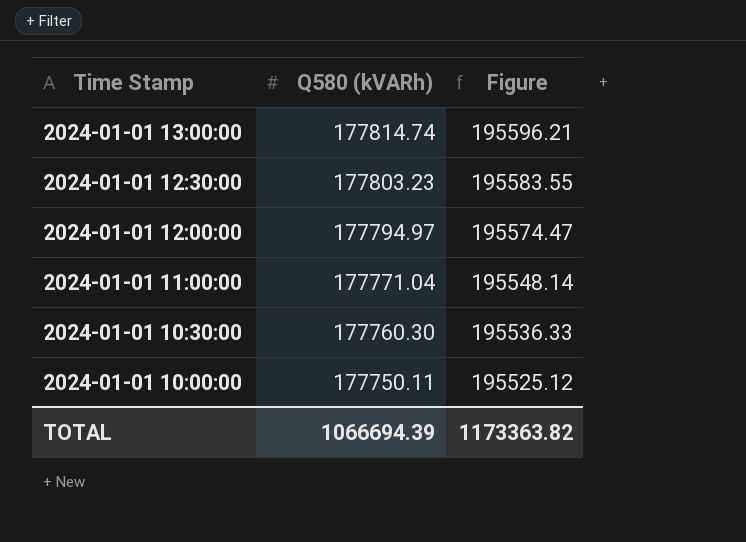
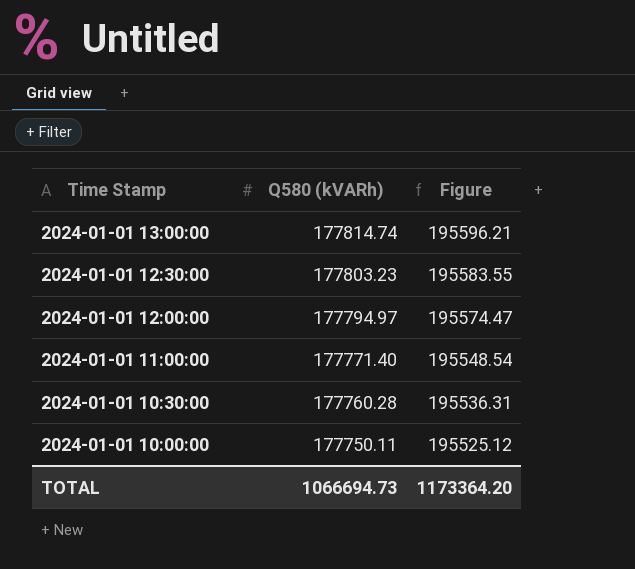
2024-01-01 11:00:00 | Q580 (kVARh): 177771.04 -> 177771.40
2024-01-01 11:00:00 | Figure: 195548.14 -> 195548.54
2024-01-01 10:30:00 | Q580 (kVARh): 177760.30 -> 177760.28
2024-01-01 10:30:00 | Figure: 195536.33 -> 195536.31
TOTAL | Q580 (kVARh): 1066694.39 -> 1066694.73
TOTAL | Figure: 1173363.82 -> 1173364.20

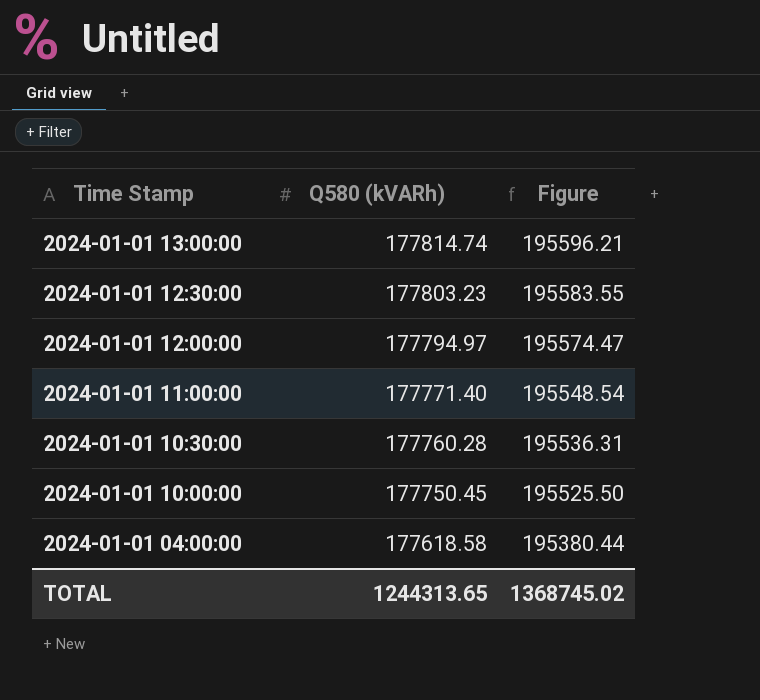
2024-01-01 10:00:00 | Q580 (kVARh): 177750.11 -> 177750.45
2024-01-01 10:00:00 | Figure: 195525.12 -> 195525.50
row 2024-01-01 04:00:00: none -> 177618.58 | 195380.44
TOTAL | Q580 (kVARh): 1066694.73 -> 1244313.65
TOTAL | Figure: 1173364.20 -> 1368745.02

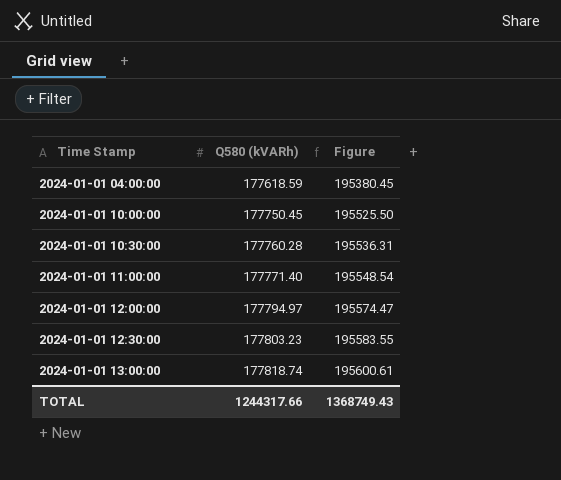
row order: Time Stamp descending -> Time Stamp ascending
2024-01-01 04:00:00 | Q580 (kVARh): 177618.58 -> 177618.59
2024-01-01 04:00:00 | Figure: 195380.44 -> 195380.45
2024-01-01 13:00:00 | Q580 (kVARh): 177814.74 -> 177818.74
2024-01-01 13:00:00 | Figure: 195596.21 -> 195600.61
TOTAL | Q580 (kVARh): 1244313.65 -> 1244317.66
TOTAL | Figure: 1368745.02 -> 1368749.43

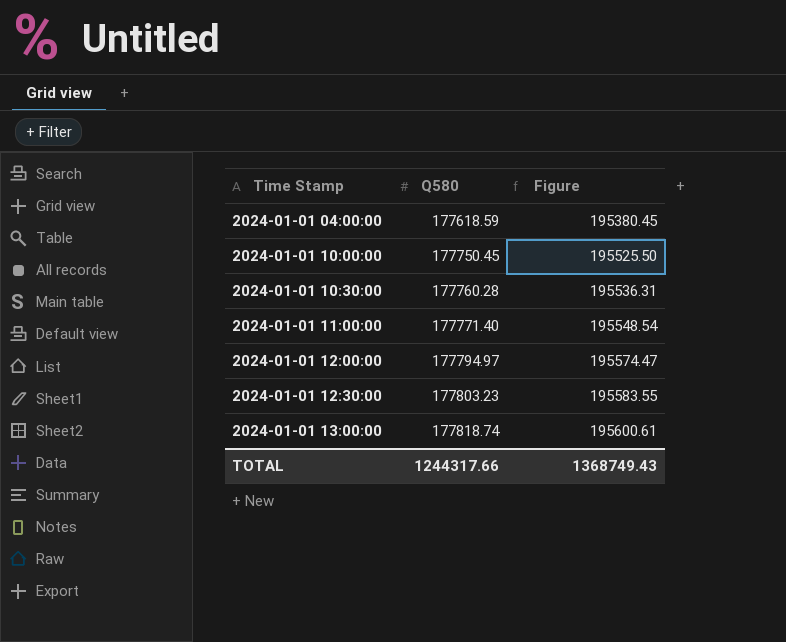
column name: Q580 (kVARh) -> Q580

